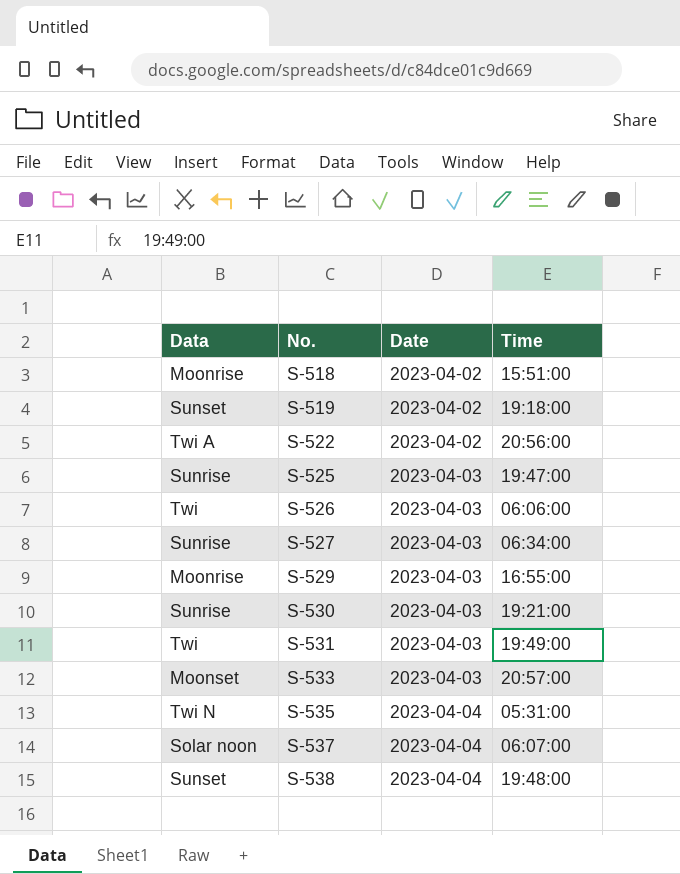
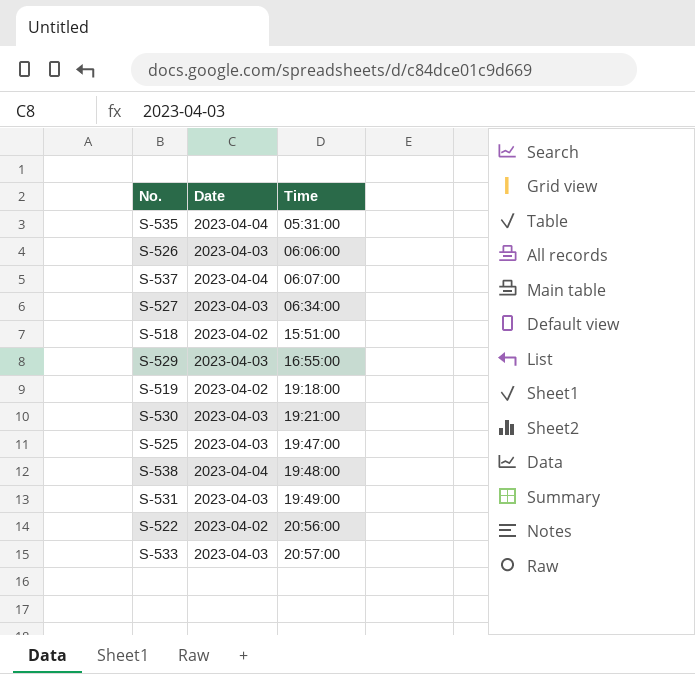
row order: No. ascending -> Time ascending
column Data | position: 1 -> none

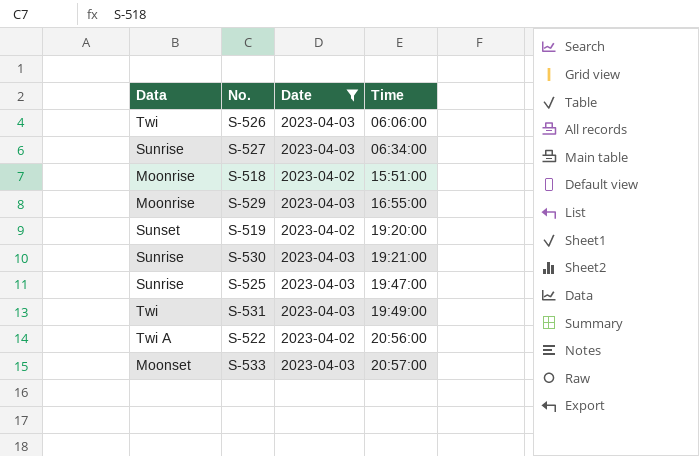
filter: none -> Date != 2023-04-04
column Data | position: none -> 1
S-519 | Time: 19:18:00 -> 19:20:00

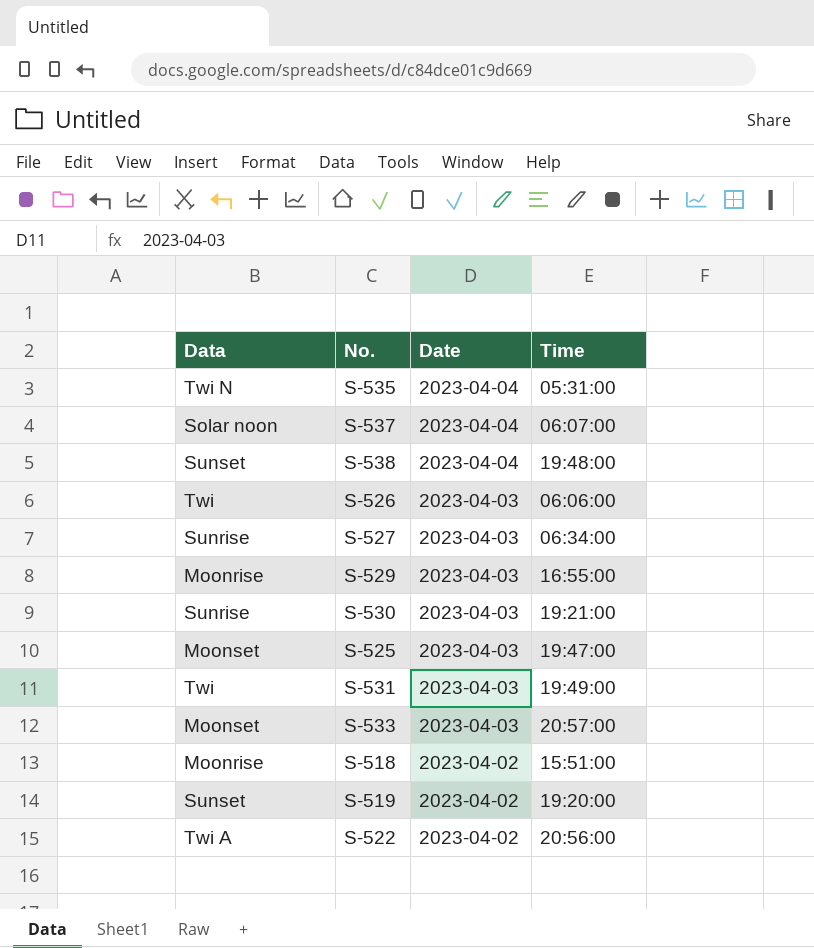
filter: Date != 2023-04-04 -> none
row order: Time ascending -> Date descending
S-525 | Data: Sunrise -> Moonset

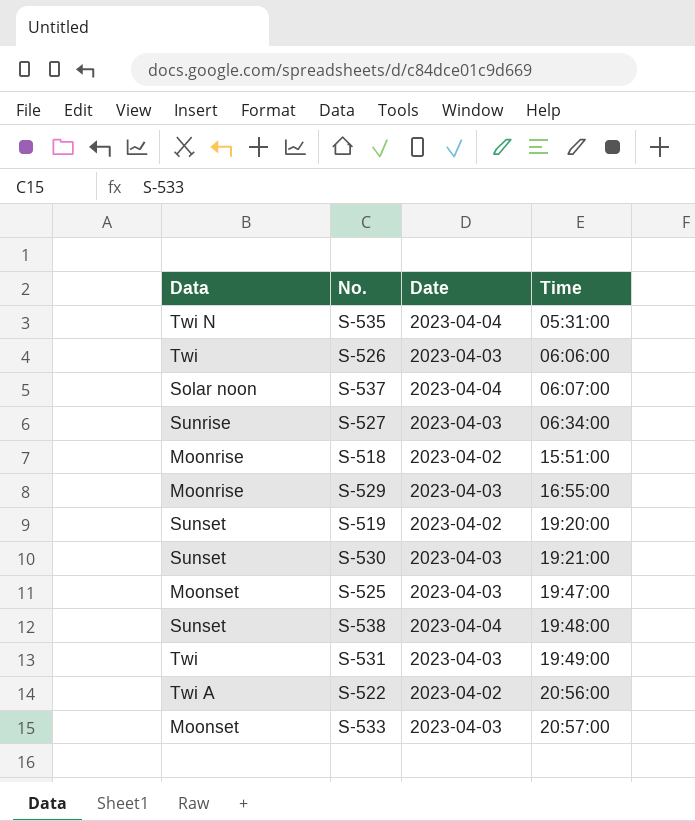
row order: Date descending -> Time ascending
S-530 | Data: Sunrise -> Sunset

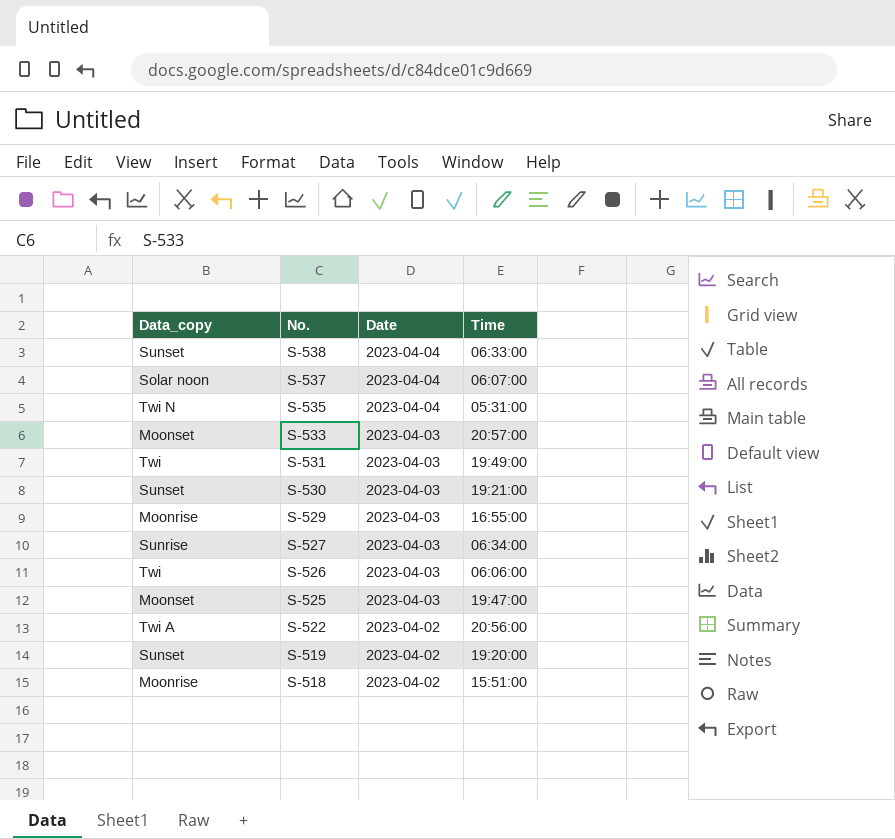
row order: Time ascending -> No. descending
column name: Data -> Data_copy
S-538 | Time: 19:48:00 -> 06:33:00

